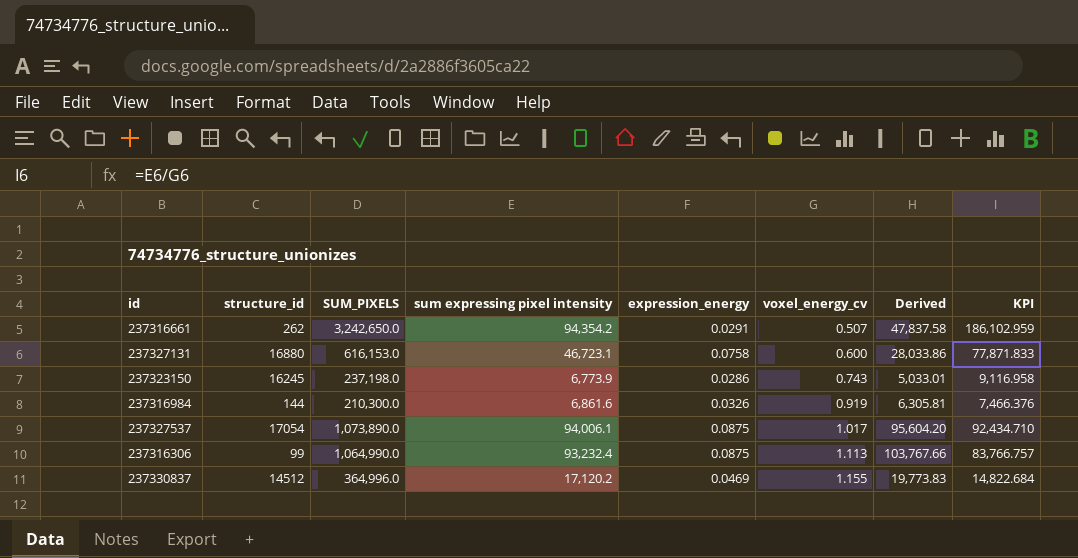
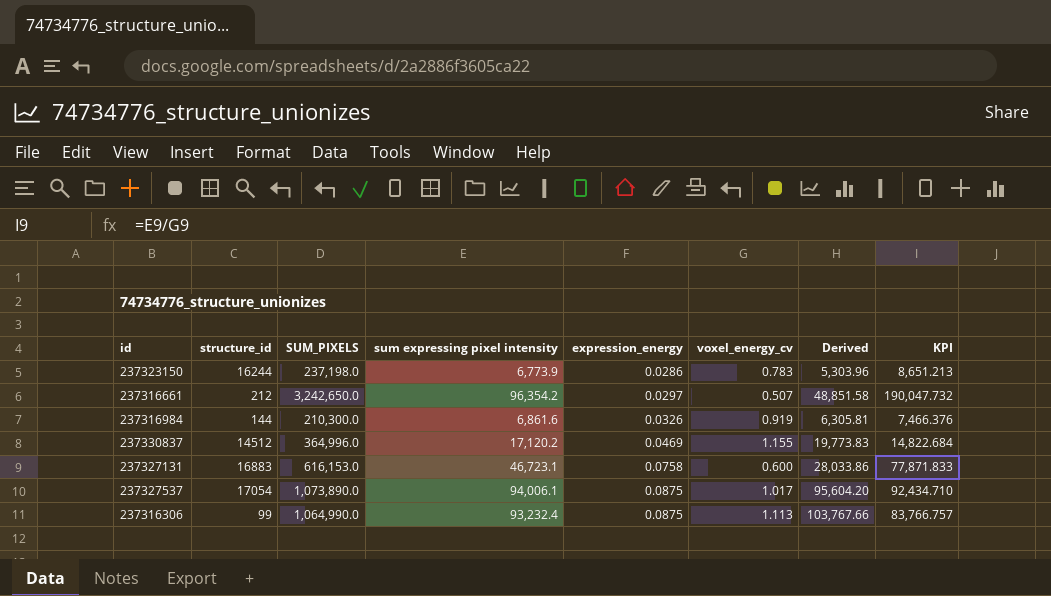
row order: voxel_energy_cv ascending -> expression_energy ascending
237323150 | structure_id: 16245 -> 16244
237323150 | voxel_energy_cv: 0.743 -> 0.783
237323150 | Derived: 5,033.01 -> 5,303.96
237323150 | KPI: 9,116.958 -> 8,651.213
237316661 | structure_id: 262 -> 212
237316661 | sum expressing pixel intensity: 94,354.2 -> 96,354.2
237316661 | expression_energy: 0.0291 -> 0.0297
237316661 | Derived: 47,837.58 -> 48,851.58
237316661 | KPI: 186,102.959 -> 190,047.732
237327131 | structure_id: 16880 -> 16883

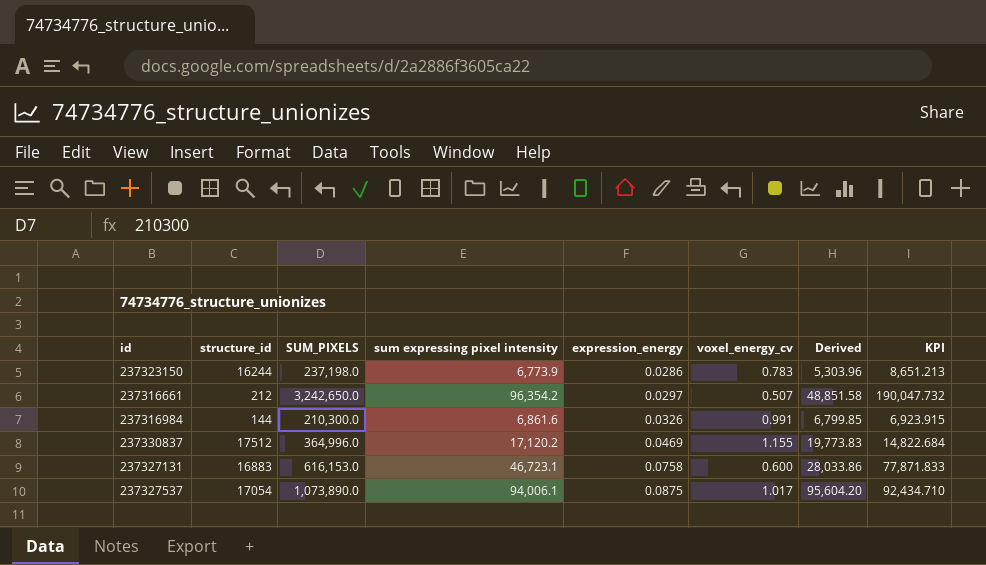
row 237316306: 99 | 1,064,990.0 | 93,232.4 | 0.0875 | 1.113 | 103,767.66 | 83,766.757 -> none
237316984 | voxel_energy_cv: 0.919 -> 0.991
237316984 | Derived: 6,305.81 -> 6,799.85
237316984 | KPI: 7,466.376 -> 6,923.915
237330837 | structure_id: 14512 -> 17512

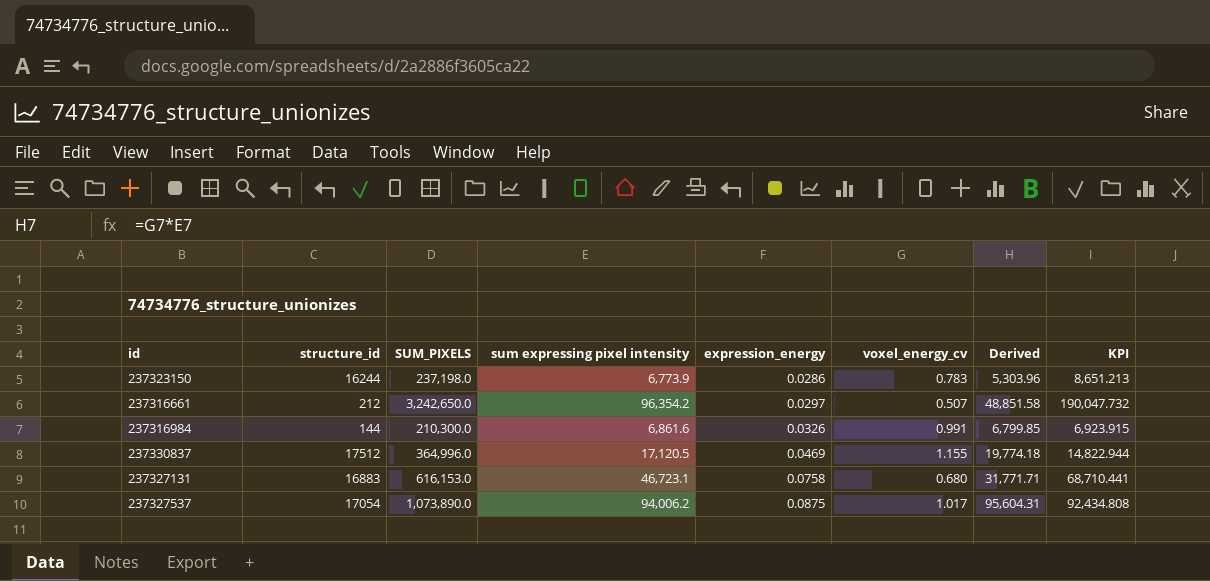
237330837 | sum expressing pixel intensity: 17,120.2 -> 17,120.5
237330837 | Derived: 19,773.83 -> 19,774.18
237330837 | KPI: 14,822.684 -> 14,822.944
237327131 | voxel_energy_cv: 0.600 -> 0.680
237327131 | Derived: 28,033.86 -> 31,771.71
237327131 | KPI: 77,871.833 -> 68,710.441
237327537 | sum expressing pixel intensity: 94,006.1 -> 94,006.2
237327537 | Derived: 95,604.20 -> 95,604.31
237327537 | KPI: 92,434.710 -> 92,434.808

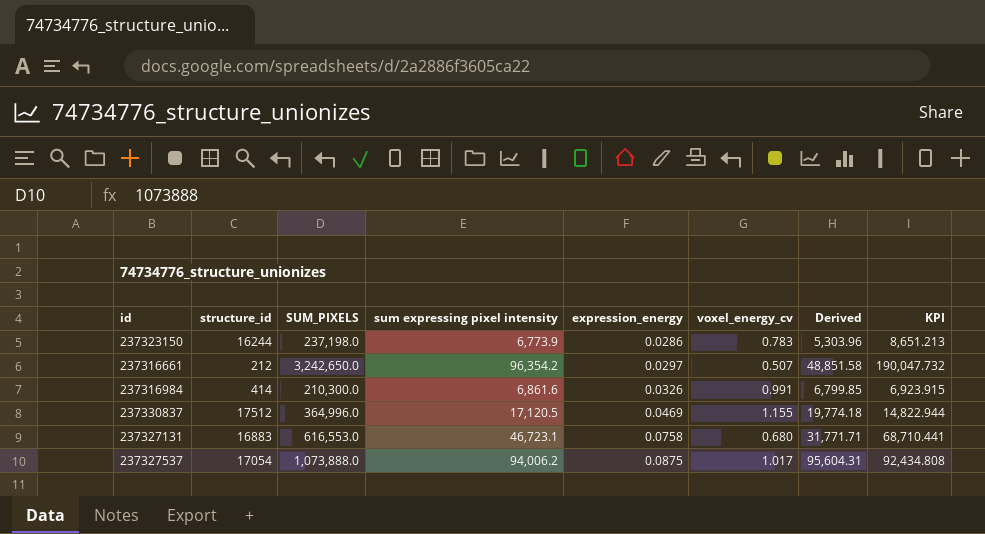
237316984 | structure_id: 144 -> 414
237327131 | SUM_PIXELS: 616,153.0 -> 616,553.0
237327537 | SUM_PIXELS: 1,073,890.0 -> 1,073,888.0

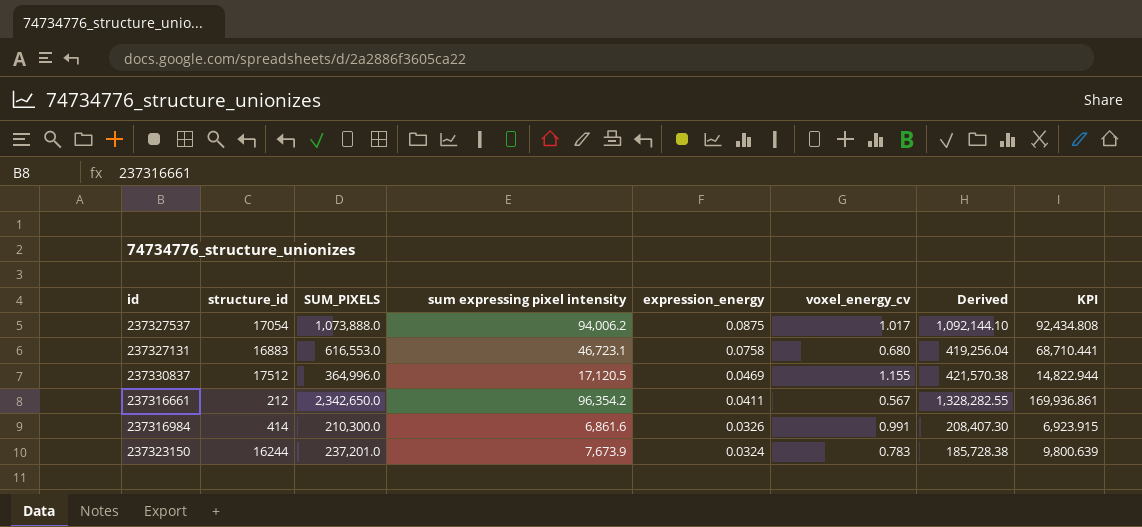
row order: expression_energy ascending -> expression_energy descending
column Derived | formula: [sum expressing pixel intensity] * [voxel_energy_cv] -> [SUM_PIXELS] * [voxel_energy_cv]
237316661 | SUM_PIXELS: 3,242,650.0 -> 2,342,650.0
237316661 | expression_energy: 0.0297 -> 0.0411
237316661 | voxel_energy_cv: 0.507 -> 0.567
237316661 | KPI: 190,047.732 -> 169,936.861
237323150 | SUM_PIXELS: 237,198.0 -> 237,201.0
237323150 | sum expressing pixel intensity: 6,773.9 -> 7,673.9
237323150 | expression_energy: 0.0286 -> 0.0324
237323150 | KPI: 8,651.213 -> 9,800.639

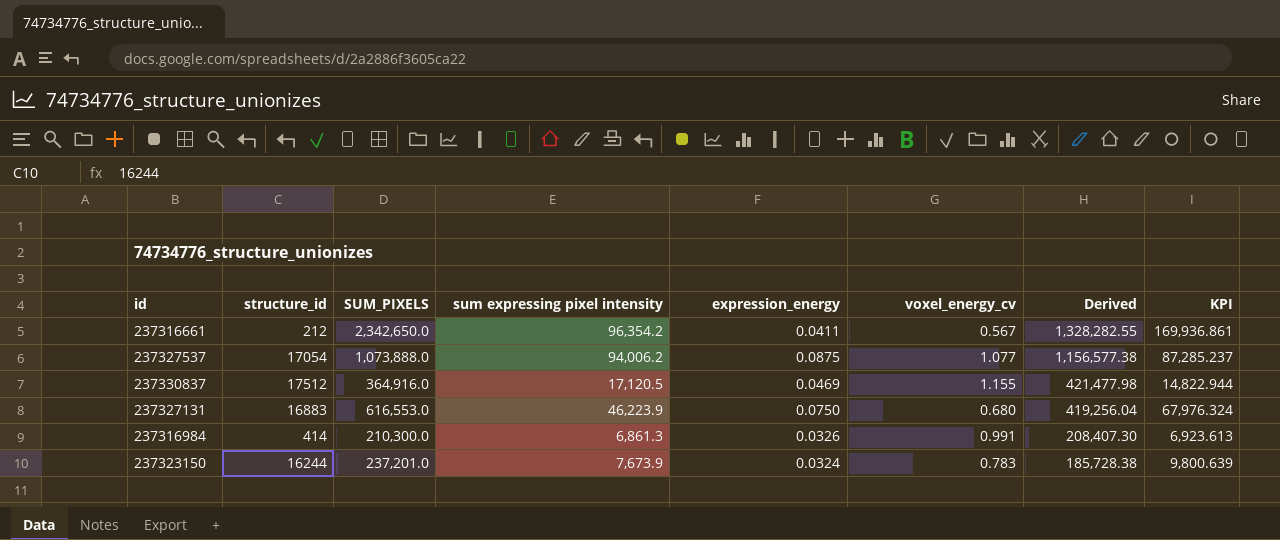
row order: expression_energy descending -> Derived descending
237327537 | voxel_energy_cv: 1.017 -> 1.077
237327537 | Derived: 1,092,144.10 -> 1,156,577.38
237327537 | KPI: 92,434.808 -> 87,285.237
237330837 | SUM_PIXELS: 364,996.0 -> 364,916.0
237330837 | Derived: 421,570.38 -> 421,477.98
237327131 | sum expressing pixel intensity: 46,723.1 -> 46,223.9
237327131 | expression_energy: 0.0758 -> 0.0750
237327131 | KPI: 68,710.441 -> 67,976.324
237316984 | sum expressing pixel intensity: 6,861.6 -> 6,861.3
237316984 | KPI: 6,923.915 -> 6,923.613

